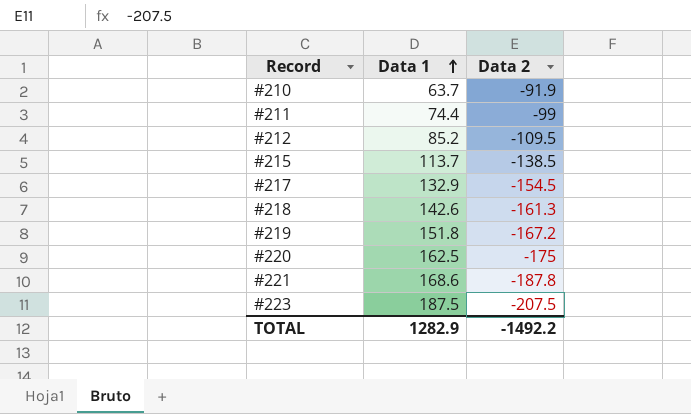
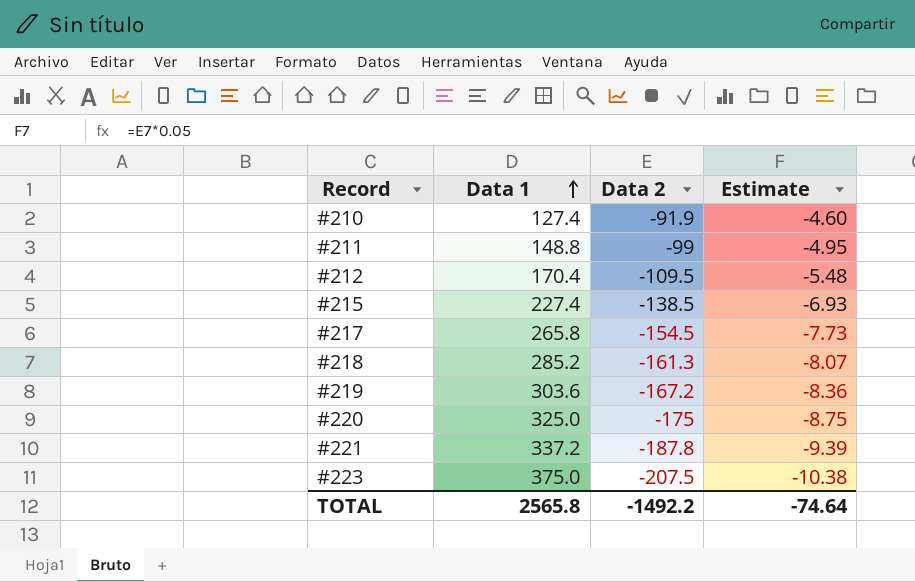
column Estimate | formula: none -> [Data 2] * 0.05
#210 | Data 1: 63.7 -> 127.4
#211 | Data 1: 74.4 -> 148.8
#212 | Data 1: 85.2 -> 170.4
#215 | Data 1: 113.7 -> 227.4
#217 | Data 1: 132.9 -> 265.8
#218 | Data 1: 142.6 -> 285.2
#219 | Data 1: 151.8 -> 303.6
#220 | Data 1: 162.5 -> 325.0
#221 | Data 1: 168.6 -> 337.2
#223 | Data 1: 187.5 -> 375.0
TOTAL | Data 1: 1282.9 -> 2565.8

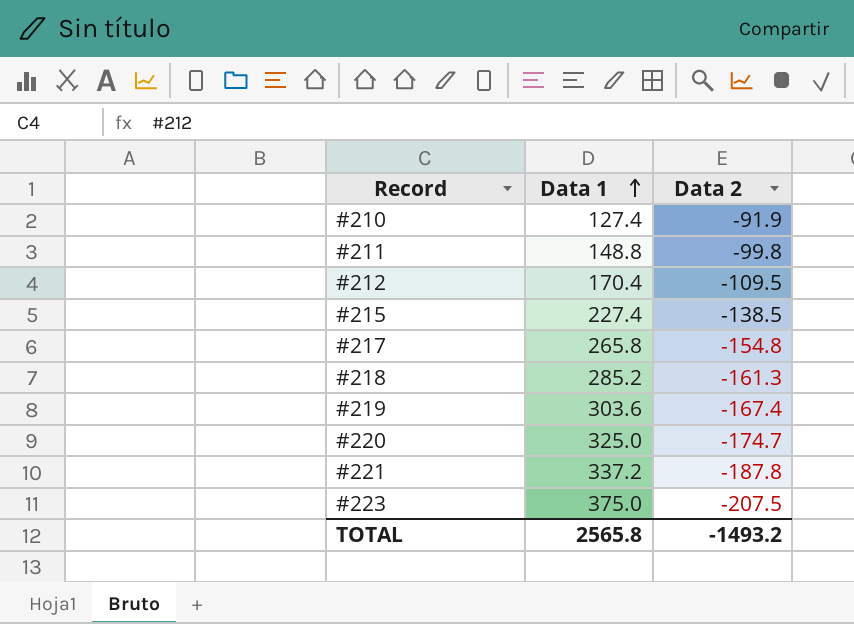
column Estimate | formula: [Data 2] * 0.05 -> none
#211 | Data 2: -99 -> -99.8
#217 | Data 2: -154.5 -> -154.8
#219 | Data 2: -167.2 -> -167.4
#220 | Data 2: -175 -> -174.7
TOTAL | Data 2: -1492.2 -> -1493.2

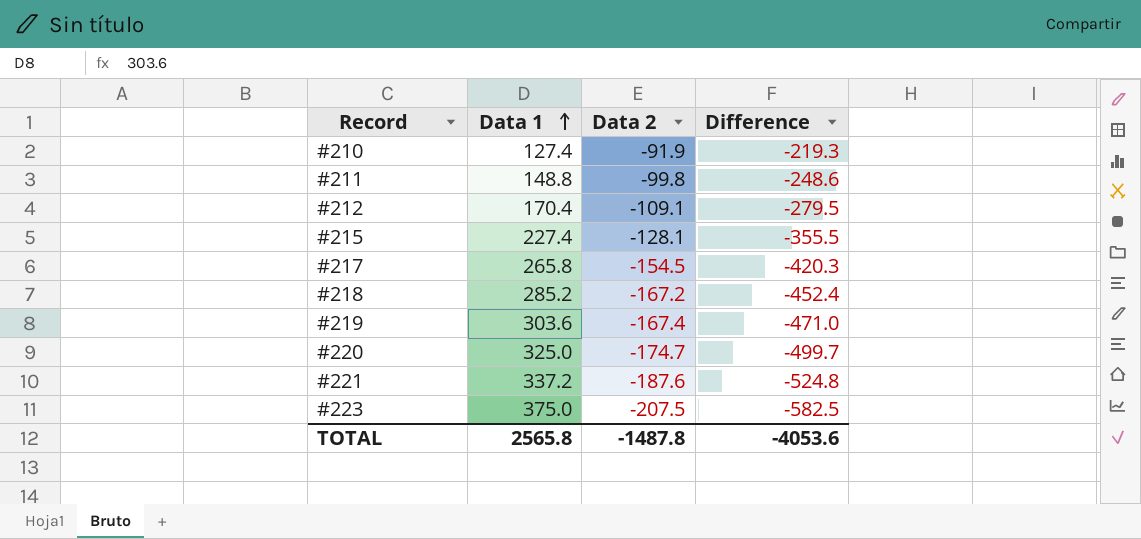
column Difference | formula: none -> [Data 2] - [Data 1]
#212 | Data 2: -109.5 -> -109.1
#215 | Data 2: -138.5 -> -128.1
#217 | Data 2: -154.8 -> -154.5
#218 | Data 2: -161.3 -> -167.2
#221 | Data 2: -187.8 -> -187.6
TOTAL | Data 2: -1493.2 -> -1487.8

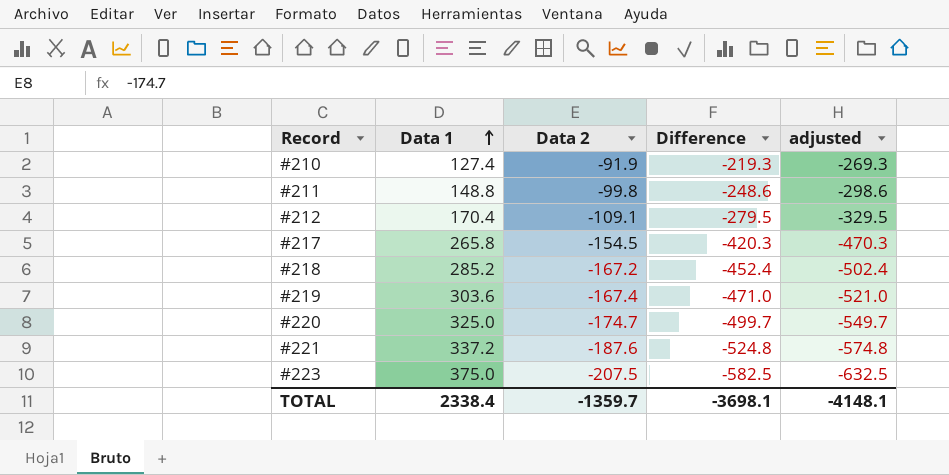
column adjusted | formula: none -> [Difference] - 50
row #215: 227.4 | -128.1 | -355.5 -> none
TOTAL | Data 1: 2565.8 -> 2338.4
TOTAL | Data 2: -1487.8 -> -1359.7
TOTAL | Difference: -4053.6 -> -3698.1

